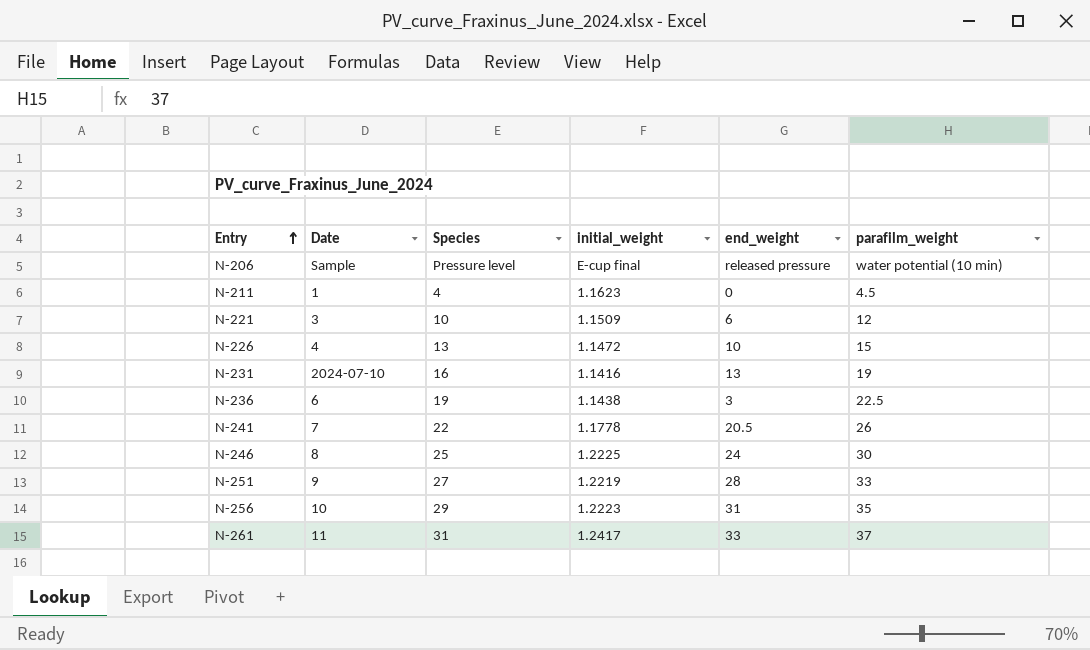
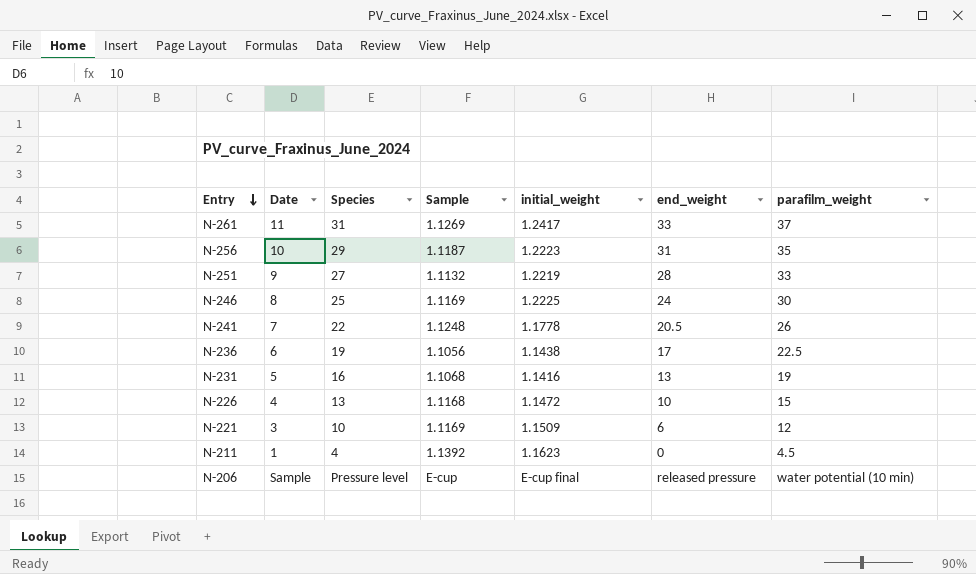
row order: Entry ascending -> Entry descending
column Sample | position: none -> 4
N-236 | end_weight: 3 -> 17
N-231 | Date: 2024-07-10 -> 5

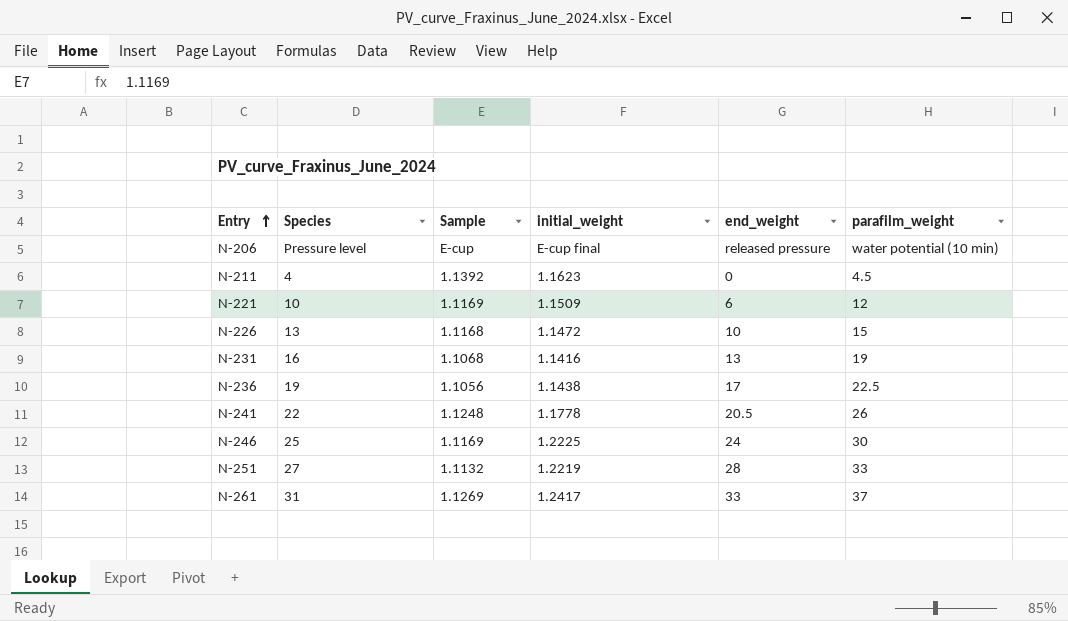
row order: Entry descending -> Entry ascending
column Date | position: 2 -> none
row N-256: 10 | 29 | 1.1187 | 1.2223 | 31 | 35 -> none

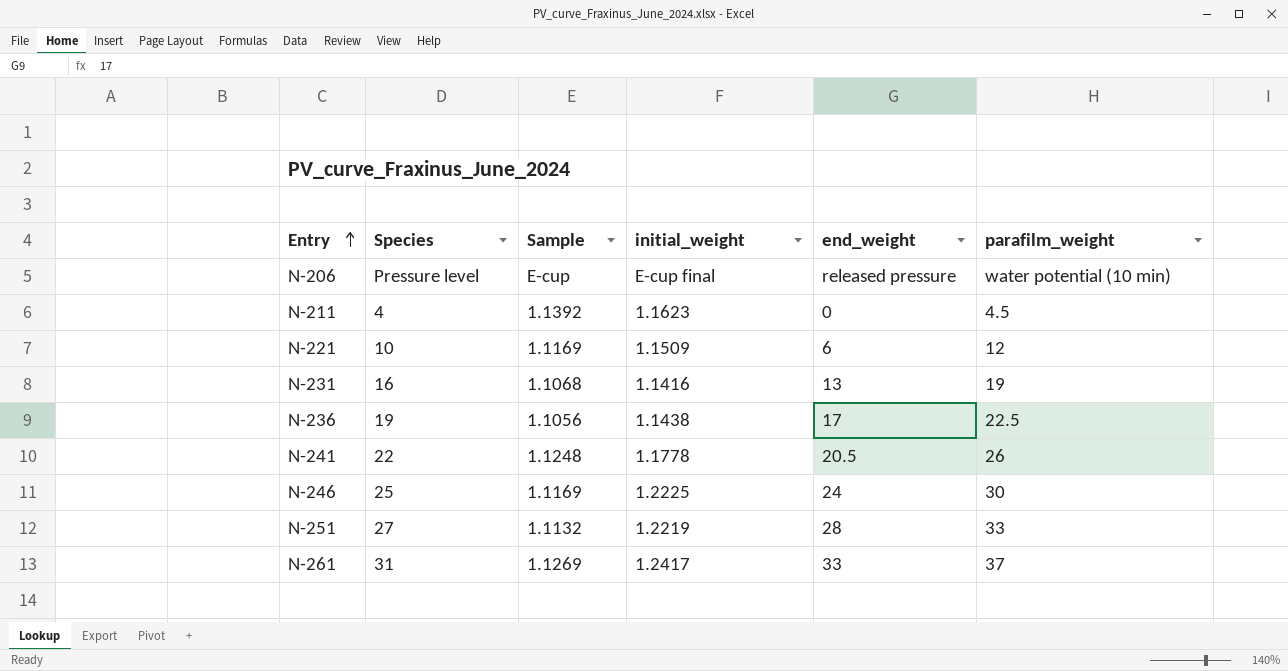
row N-226: 13 | 1.1168 | 1.1472 | 10 | 15 -> none

